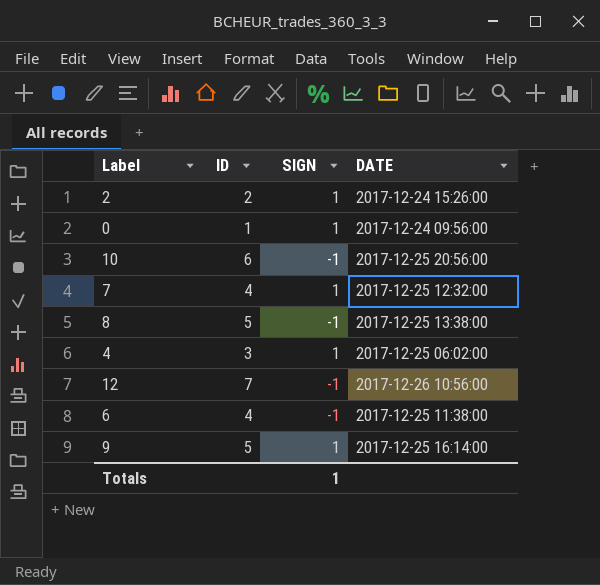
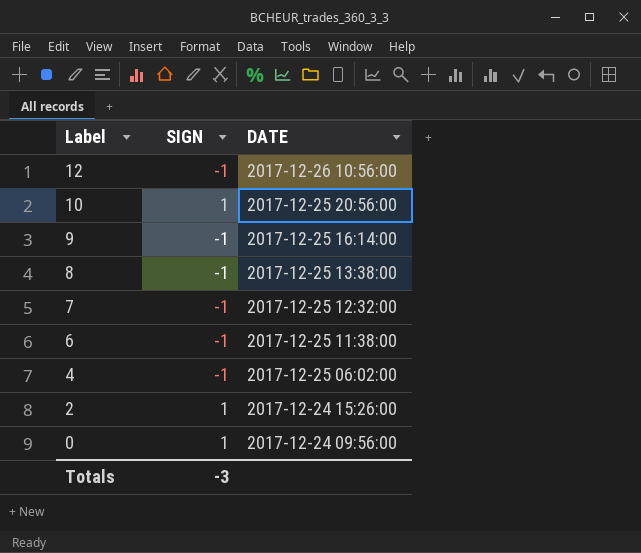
row order: none -> Label descending
column ID | position: 2 -> none
10 | SIGN: -1 -> 1
9 | SIGN: 1 -> -1
7 | SIGN: 1 -> -1
4 | SIGN: 1 -> -1
Totals | SIGN: 1 -> -3

